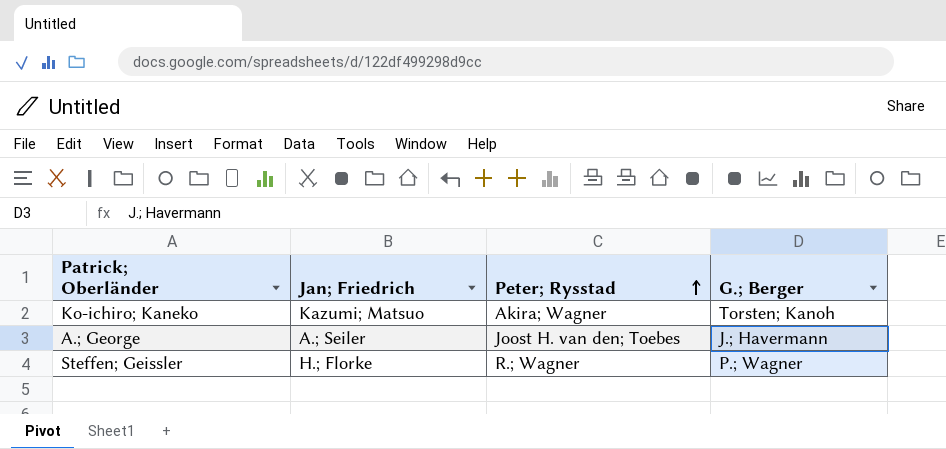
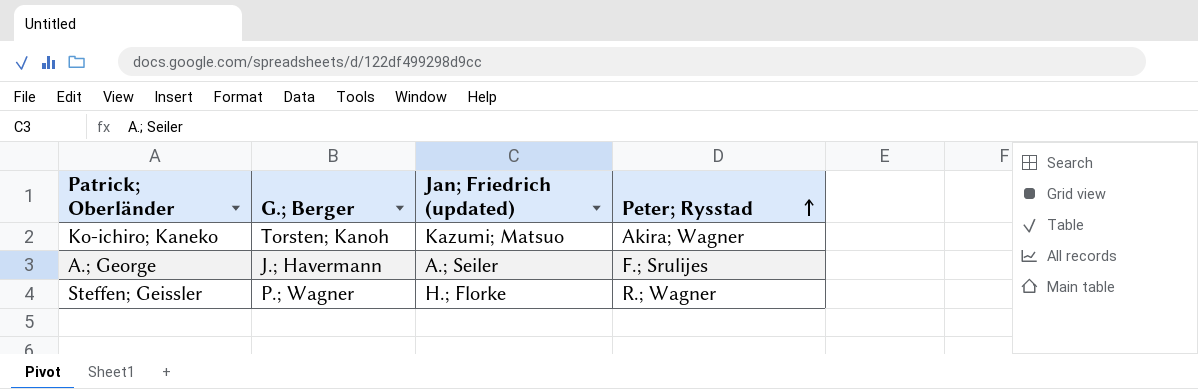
column G.; Berger | position: 4 -> 2
column name: Jan; Friedrich -> Jan; Friedrich (updated)
A.; George | Peter; Rysstad: Joost H. van den; Toebes -> F.; Srulijes

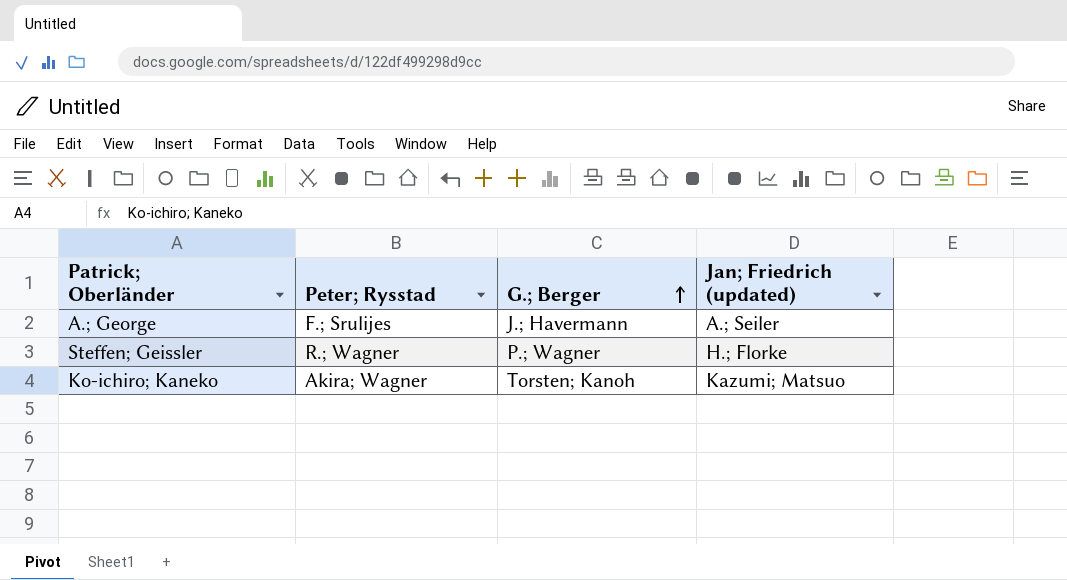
row order: Peter; Rysstad ascending -> G.; Berger ascending
column Peter; Rysstad | position: 4 -> 2

